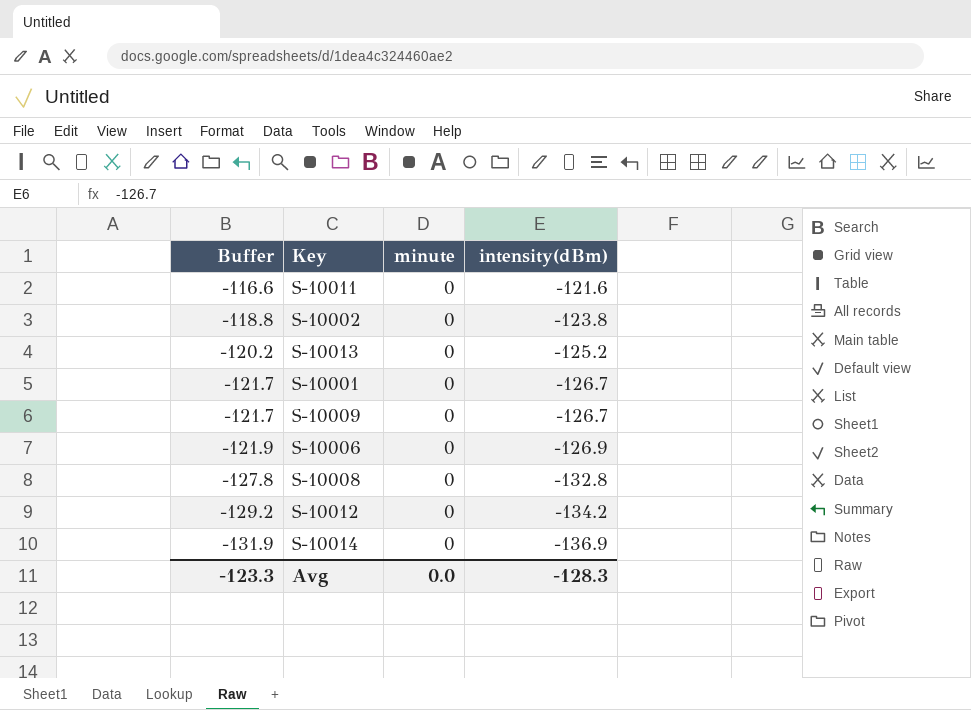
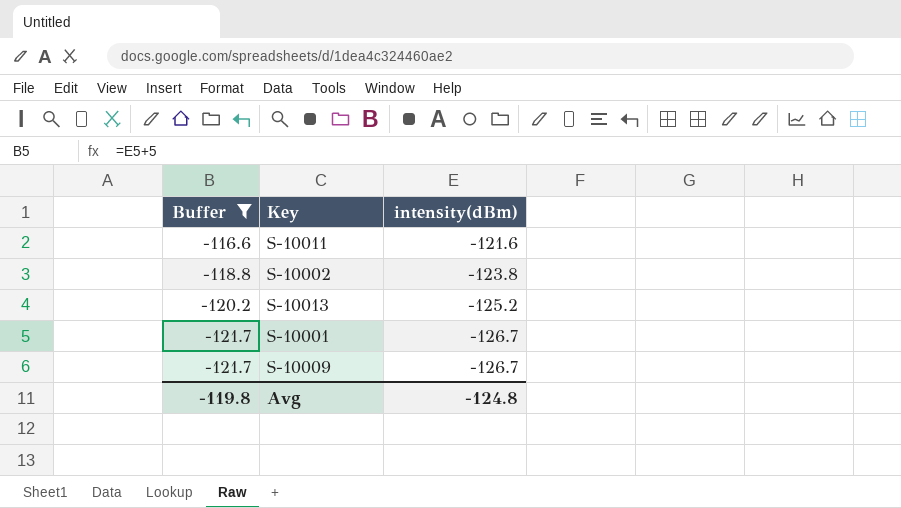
filter: none -> Buffer >= -121.7
column minute | position: 3 -> none
Avg | Buffer: -123.3 -> -119.8
Avg | intensity(dBm): -128.3 -> -124.8

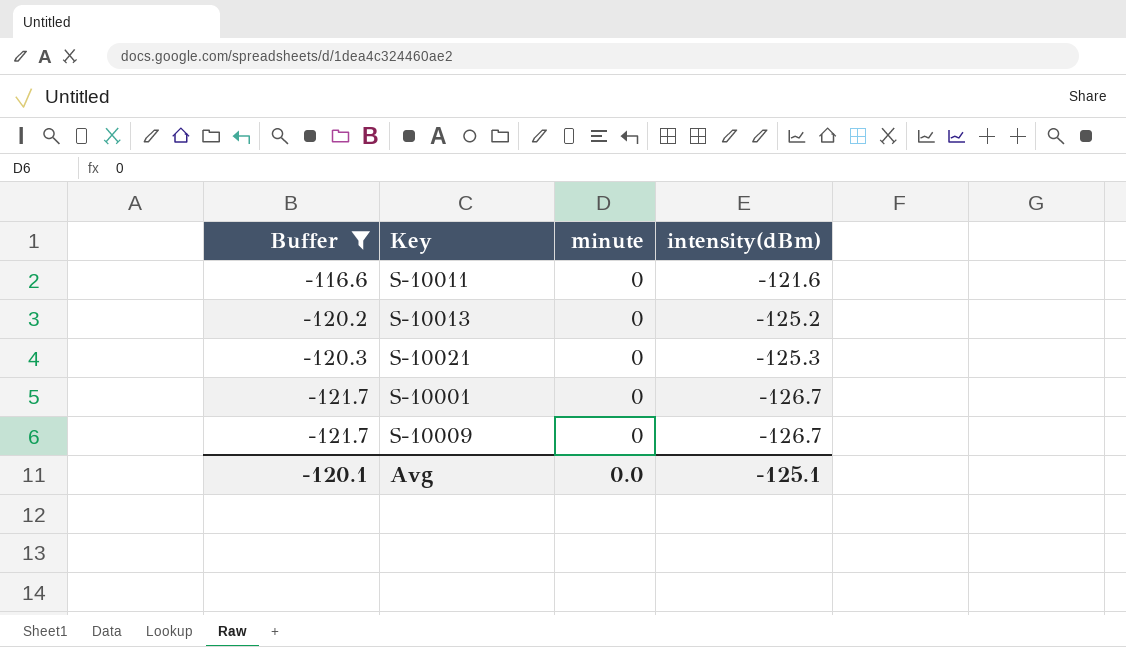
column minute | position: none -> 3
row S-10002: -118.8 | -123.8 -> none
row S-10021: none -> -120.3 | 0 | -125.3
Avg | Buffer: -119.8 -> -120.1
Avg | intensity(dBm): -124.8 -> -125.1

